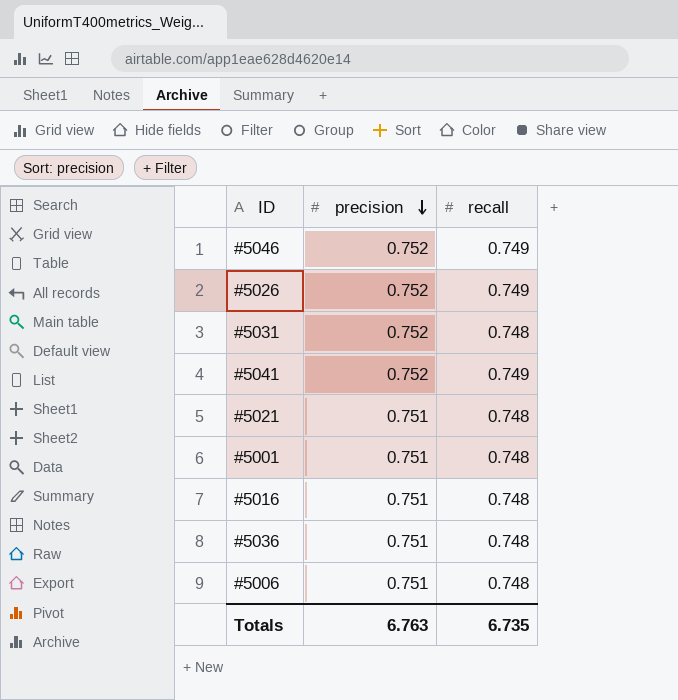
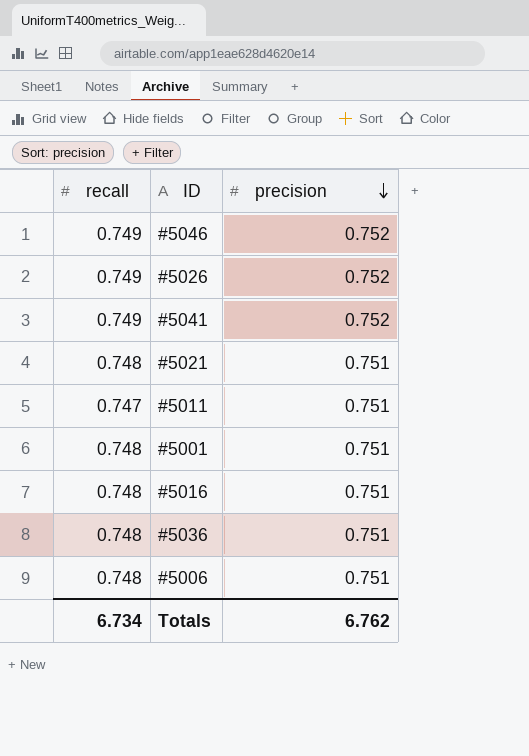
column recall | position: 3 -> 1
row #5031: 0.752 | 0.748 -> none
row #5011: none -> 0.747 | 0.751
Totals | recall: 6.735 -> 6.734
Totals | precision: 6.763 -> 6.762

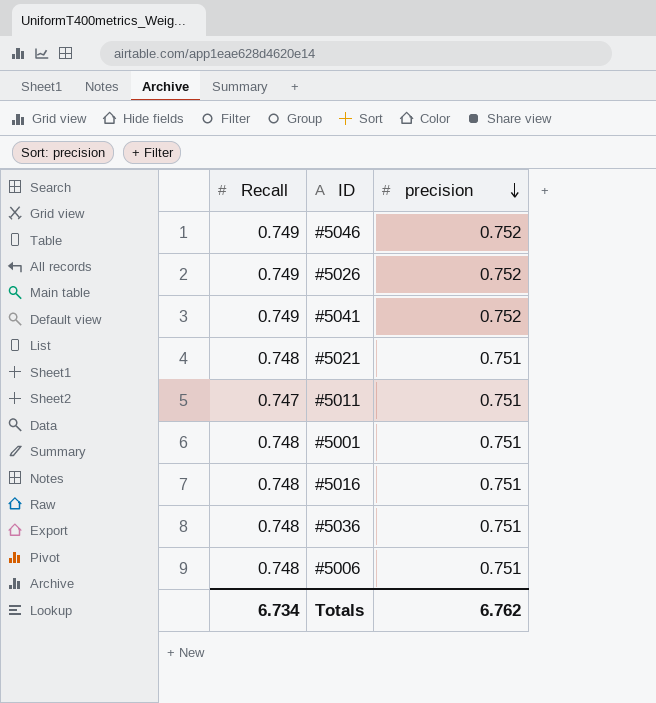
column name: recall -> Recall

